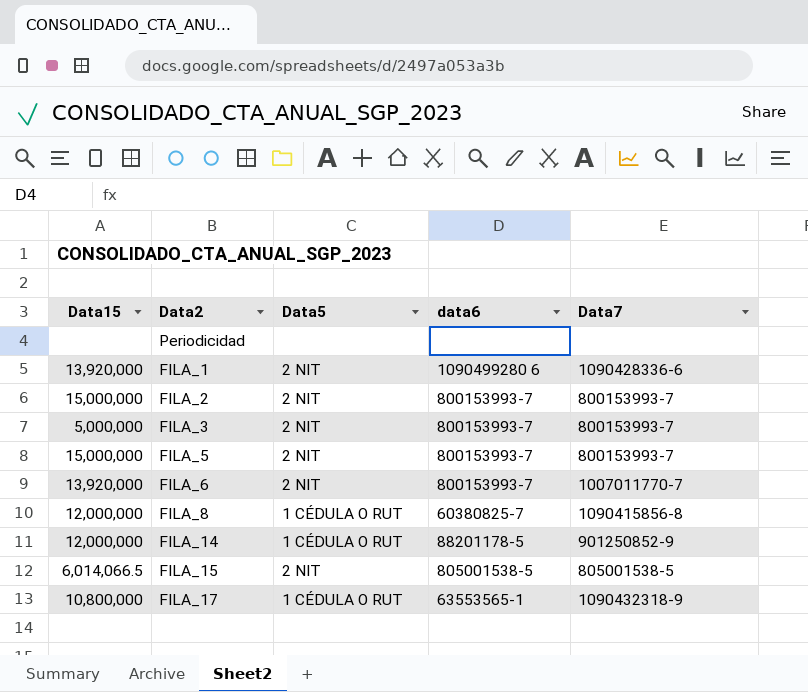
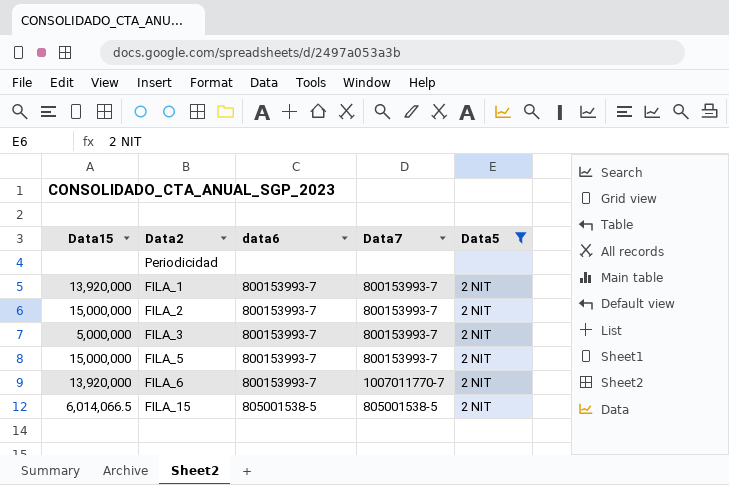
filter: none -> Data5 != 1 CÉDULA O RUT
column Data5 | position: 3 -> 5
FILA_1 | data6: 1090499280 6 -> 800153993-7
FILA_1 | Data7: 1090428336-6 -> 800153993-7

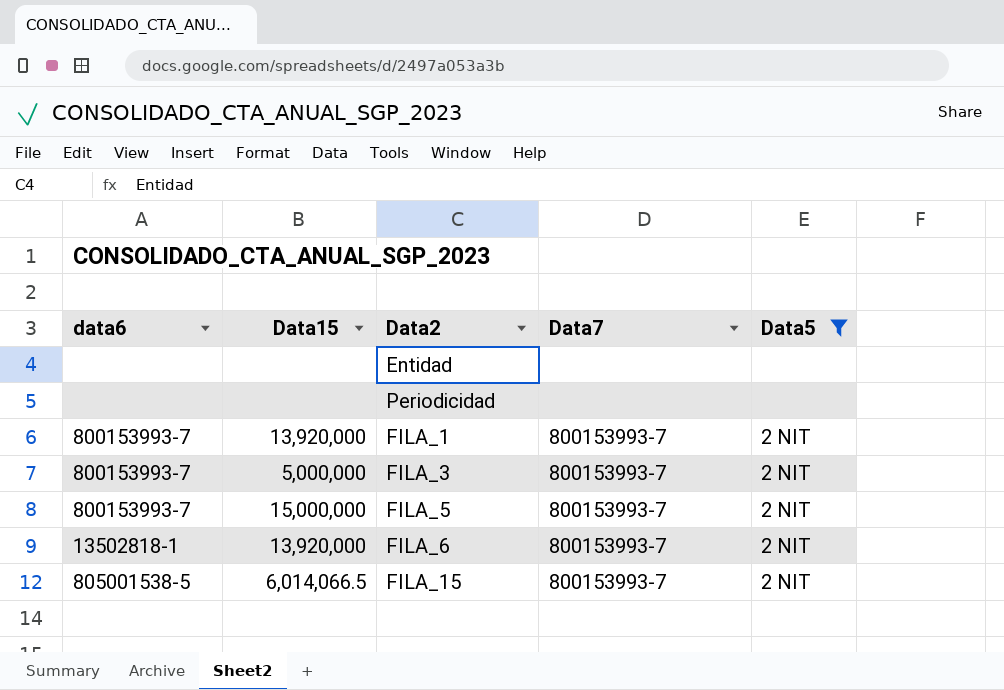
column data6 | position: 3 -> 1
row FILA_2: 15,000,000 | 800153993-7 | 800153993-7 | 2 NIT -> none
row Entidad: none -> none | none | none | none
FILA_6 | data6: 800153993-7 -> 13502818-1
FILA_6 | Data7: 1007011770-7 -> 800153993-7
FILA_15 | Data7: 805001538-5 -> 800153993-7

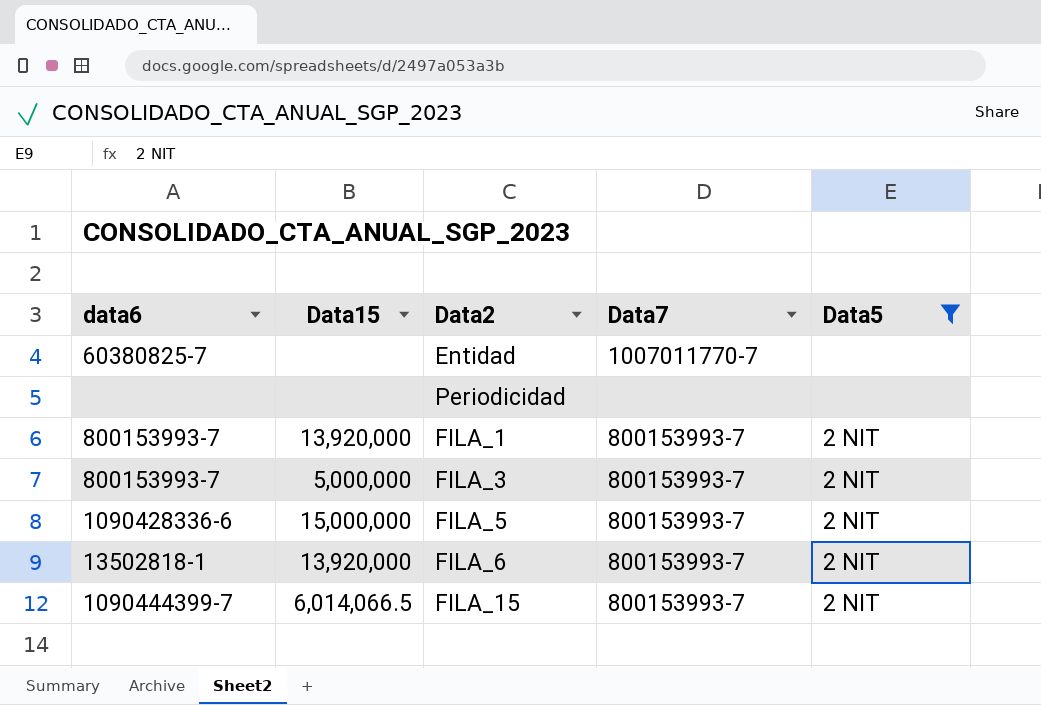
Entidad | data6: none -> 60380825-7
Entidad | Data7: none -> 1007011770-7
FILA_5 | data6: 800153993-7 -> 1090428336-6
FILA_15 | data6: 805001538-5 -> 1090444399-7

